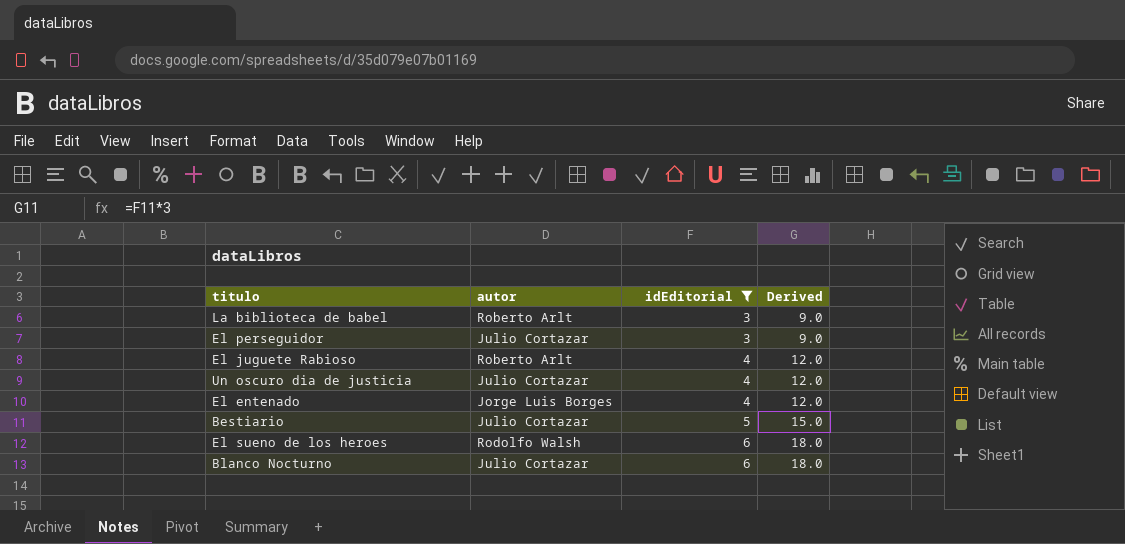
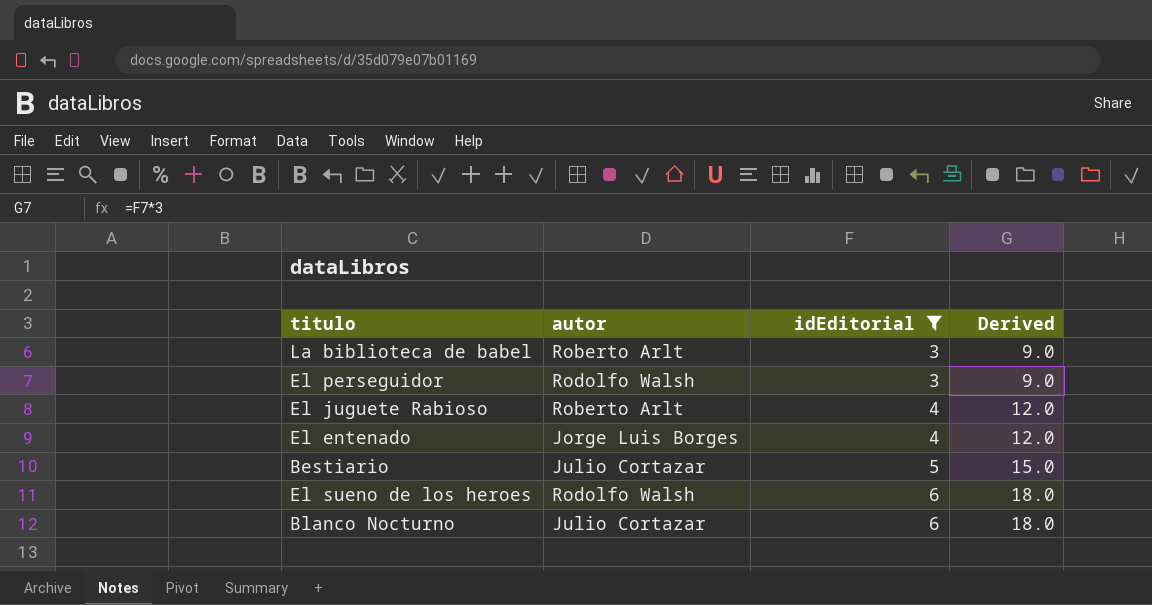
row Un oscuro dia de justicia: Julio Cortazar | 4 | 12.0 -> none
El perseguidor | autor: Julio Cortazar -> Rodolfo Walsh

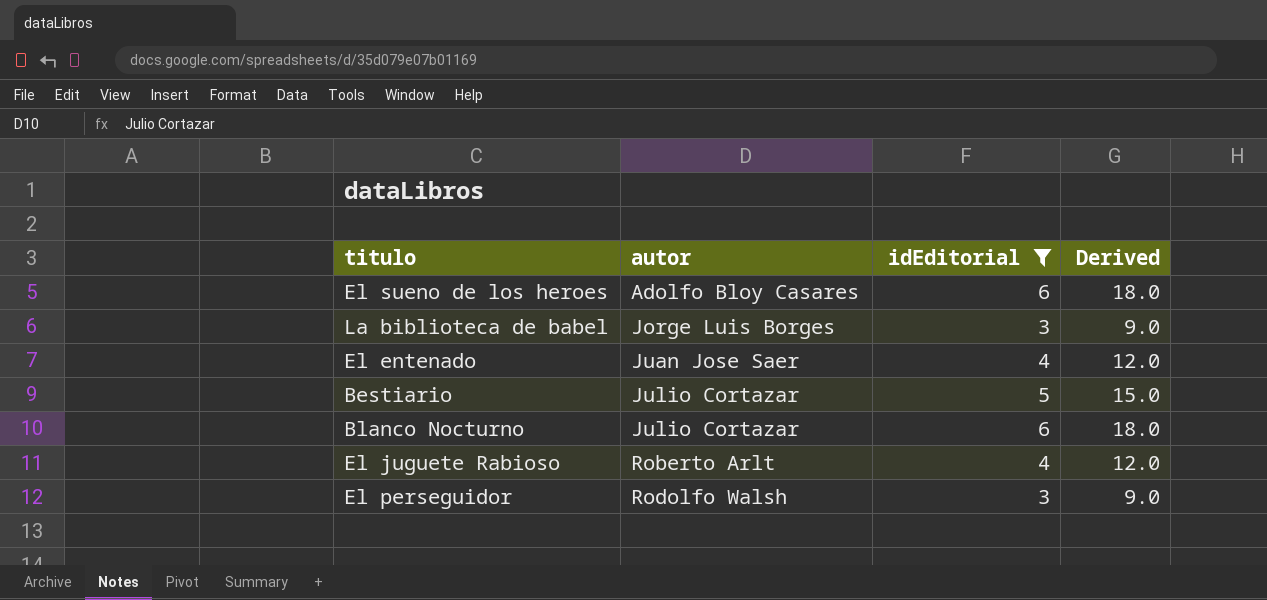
row order: idEditorial ascending -> autor ascending
El sueno de los heroes | autor: Rodolfo Walsh -> Adolfo Bloy Casares
La biblioteca de babel | autor: Roberto Arlt -> Jorge Luis Borges
El entenado | autor: Jorge Luis Borges -> Juan Jose Saer

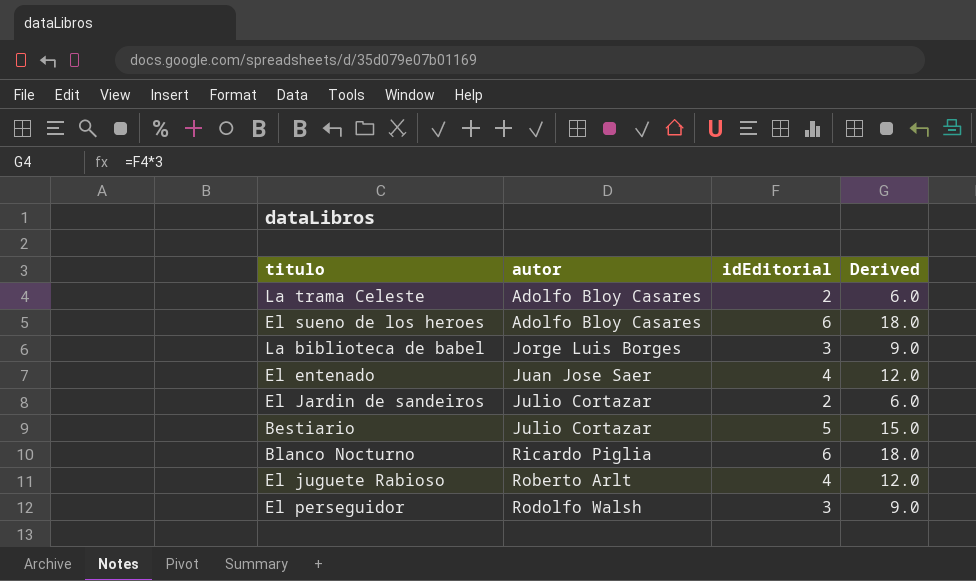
filter: idEditorial != 2 -> none
Blanco Nocturno | autor: Julio Cortazar -> Ricardo Piglia

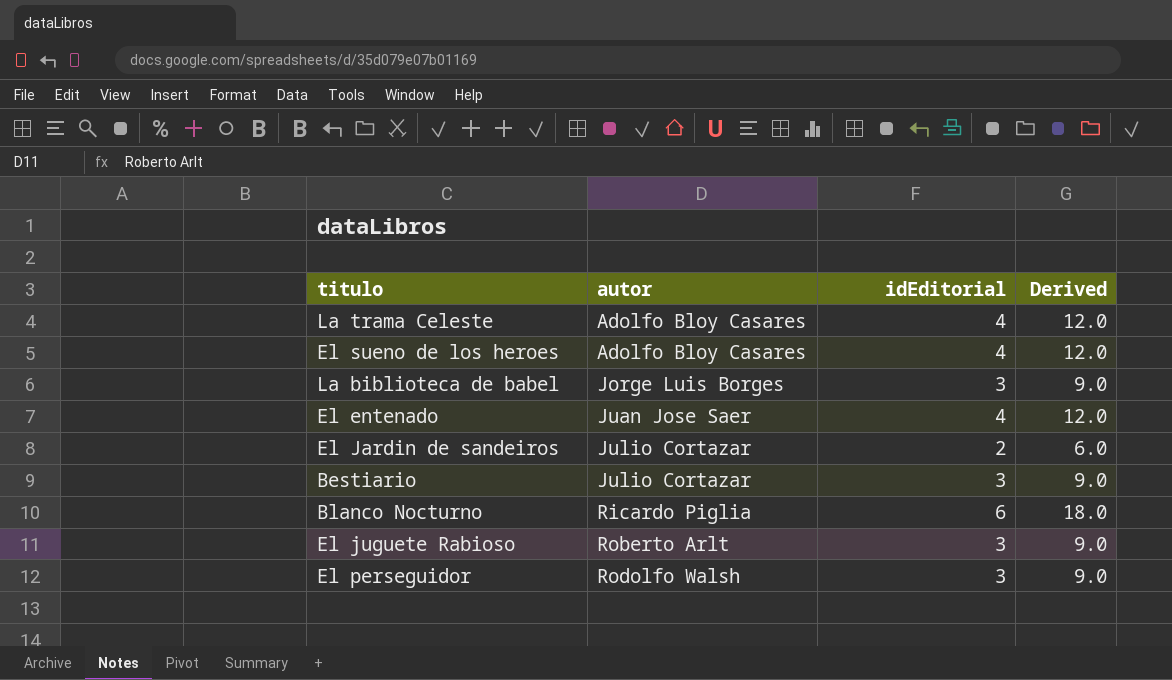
La trama Celeste | idEditorial: 2 -> 4
La trama Celeste | Derived: 6.0 -> 12.0
El sueno de los heroes | idEditorial: 6 -> 4
El sueno de los heroes | Derived: 18.0 -> 12.0
Bestiario | idEditorial: 5 -> 3
Bestiario | Derived: 15.0 -> 9.0
El juguete Rabioso | idEditorial: 4 -> 3
El juguete Rabioso | Derived: 12.0 -> 9.0

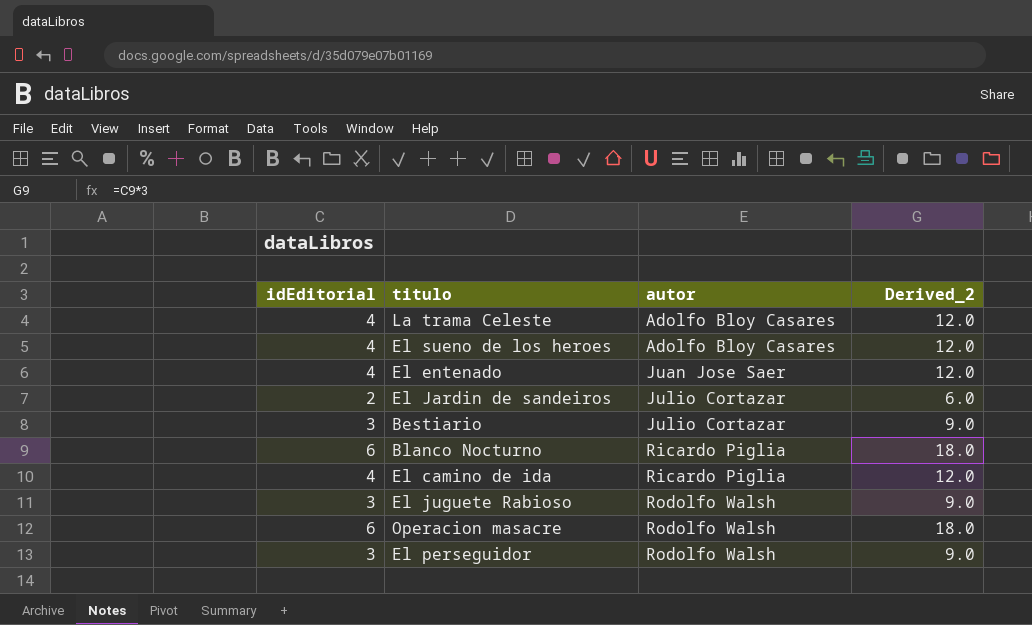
column idEditorial | position: 3 -> 1
column name: Derived -> Derived_2
row La biblioteca de babel: Jorge Luis Borges | 3 | 9.0 -> none
row El camino de ida: none -> 4 | Ricardo Piglia | 12.0
El juguete Rabioso | autor: Roberto Arlt -> Rodolfo Walsh
row Operacion masacre: none -> 6 | Rodolfo Walsh | 18.0

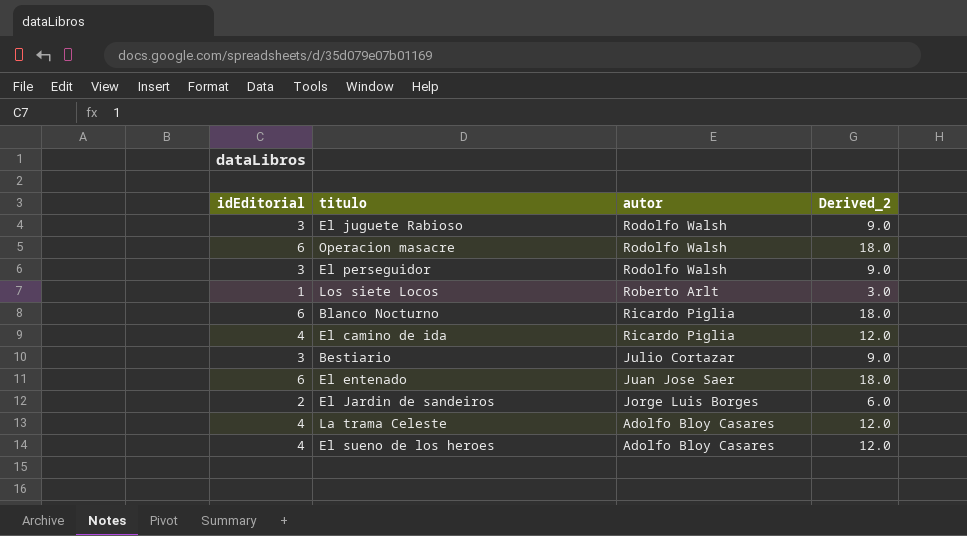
row order: autor ascending -> autor descending
row Los siete Locos: none -> 1 | Roberto Arlt | 3.0
El entenado | idEditorial: 4 -> 6
El entenado | Derived_2: 12.0 -> 18.0
El Jardin de sandeiros | autor: Julio Cortazar -> Jorge Luis Borges

